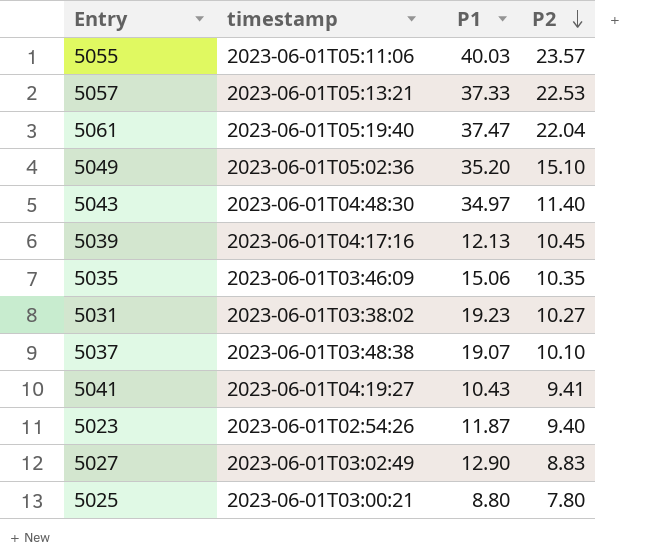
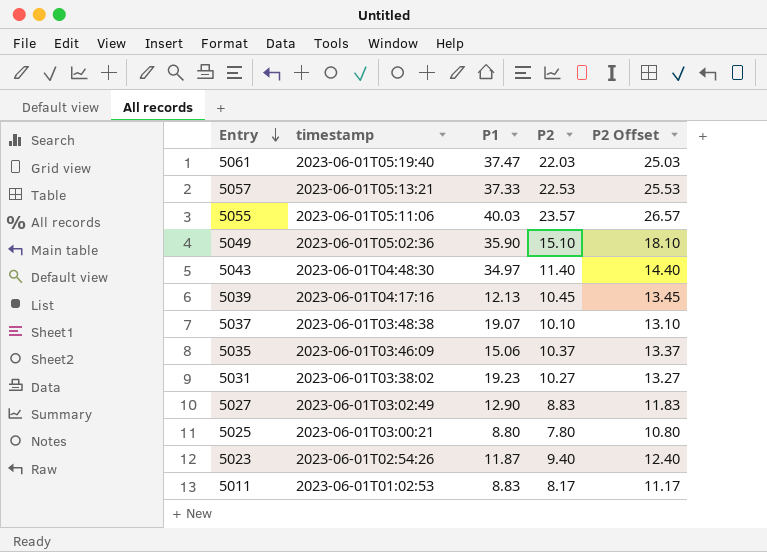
row order: P2 descending -> Entry descending
column P2 Offset | formula: none -> [P2] + 3
row 5041: 2023-06-01T04:19:27 | 10.43 | 9.41 -> none
5061 | P2: 22.04 -> 22.03
5049 | P1: 35.20 -> 35.90
5035 | P2: 10.35 -> 10.37
row 5011: none -> 2023-06-01T01:02:53 | 8.83 | 8.17 | 11.17

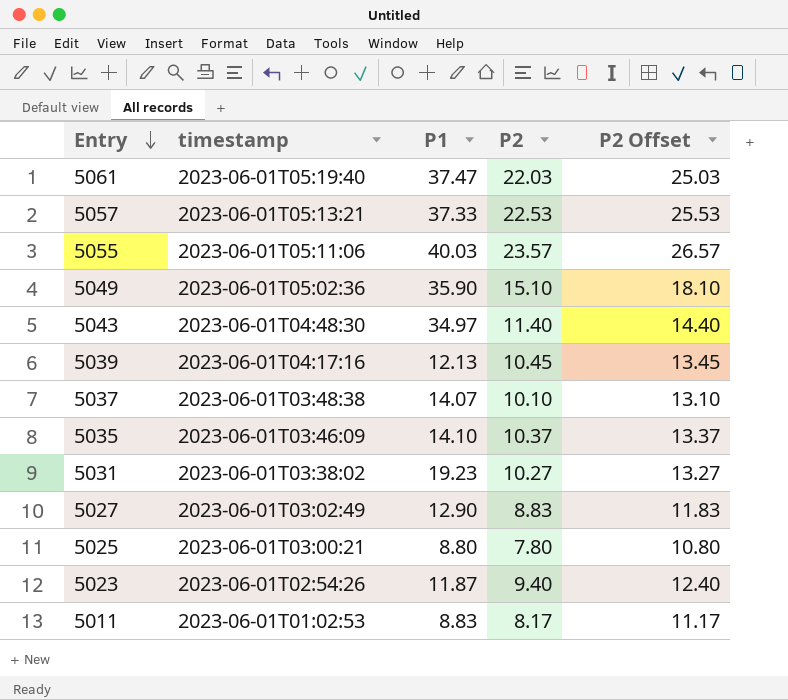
5037 | P1: 19.07 -> 14.07
5035 | P1: 15.06 -> 14.10

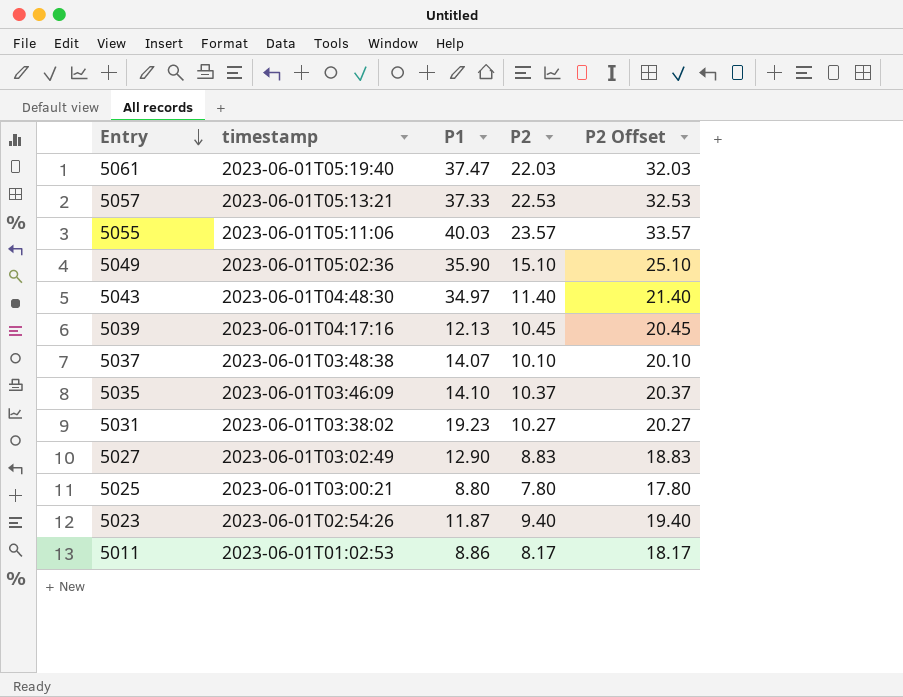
column P2 Offset | formula: [P2] + 3 -> [P2] + 10
5011 | P1: 8.83 -> 8.86

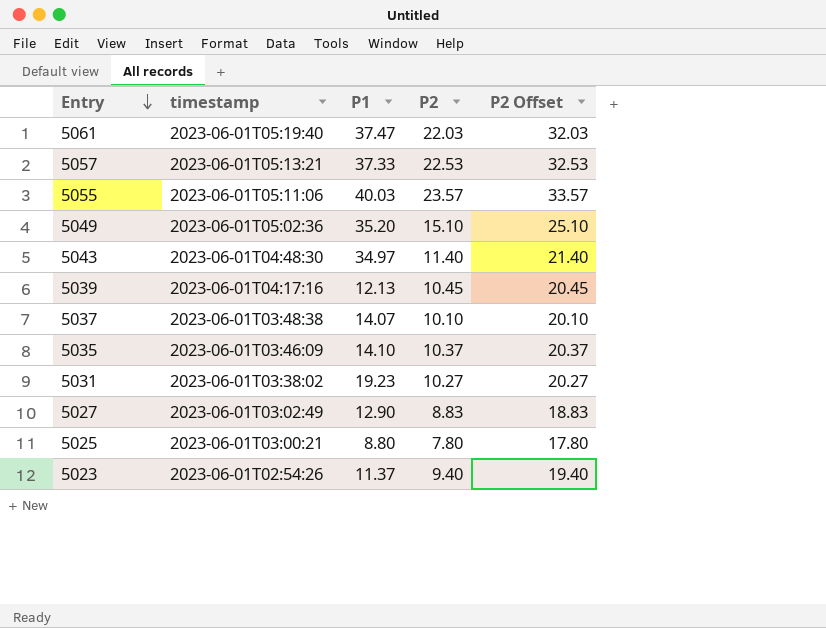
row 5011: 2023-06-01T01:02:53 | 8.86 | 8.17 | 18.17 -> none
5049 | P1: 35.90 -> 35.20
5023 | P1: 11.87 -> 11.37

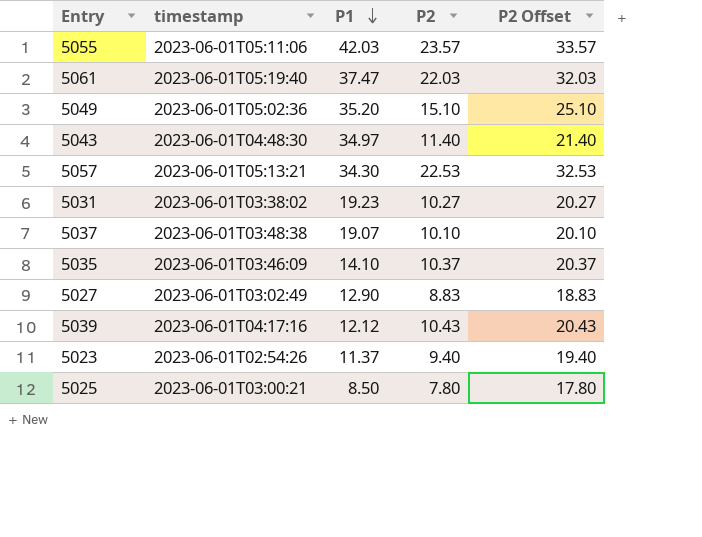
row order: Entry descending -> P1 descending
5055 | P1: 40.03 -> 42.03
5057 | P1: 37.33 -> 34.30
5037 | P1: 14.07 -> 19.07
5039 | P1: 12.13 -> 12.12
5039 | P2: 10.45 -> 10.43
5039 | P2 Offset: 20.45 -> 20.43
5025 | P1: 8.80 -> 8.50

